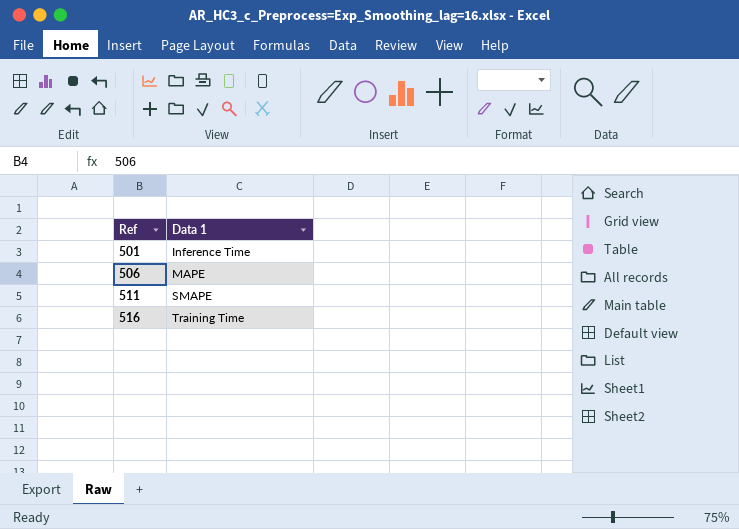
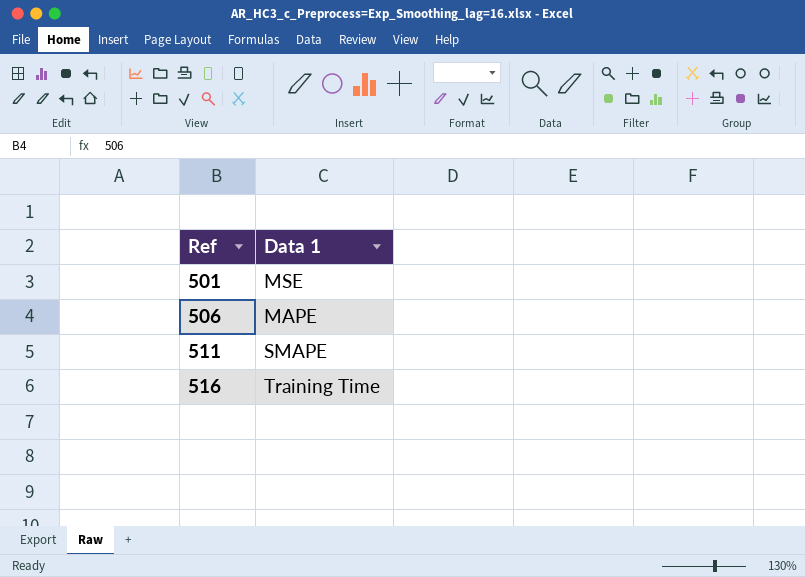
501 | Data 1: Inference Time -> MSE

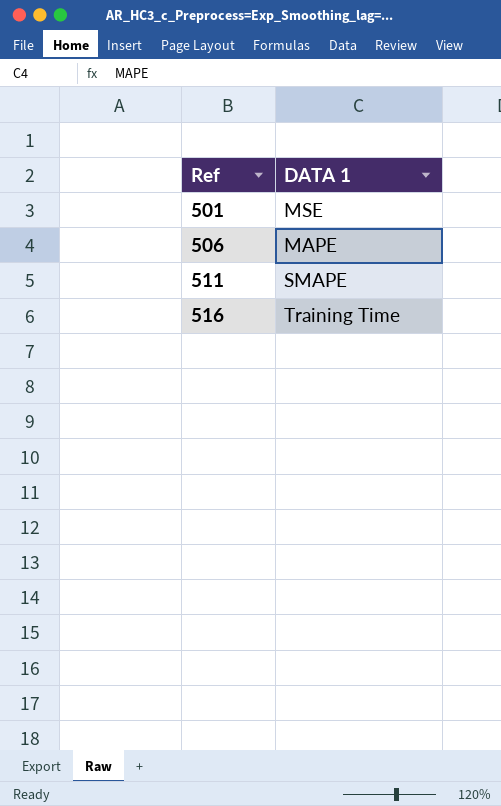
column name: Data 1 -> DATA 1

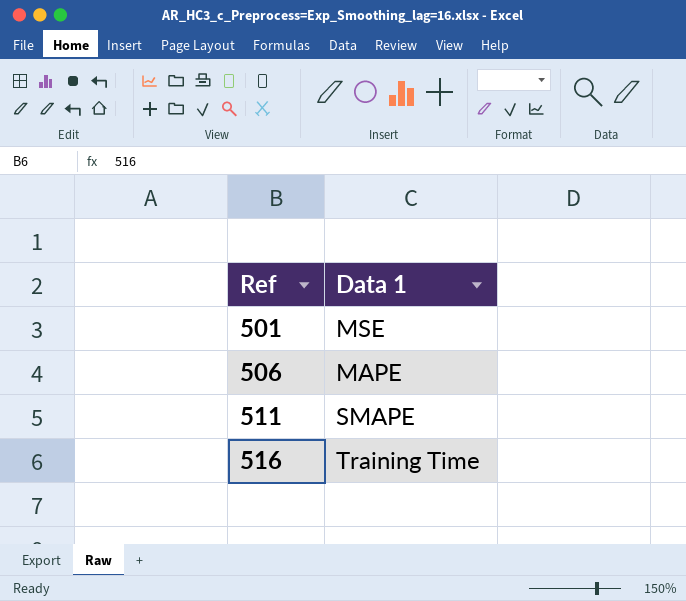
column name: DATA 1 -> Data 1

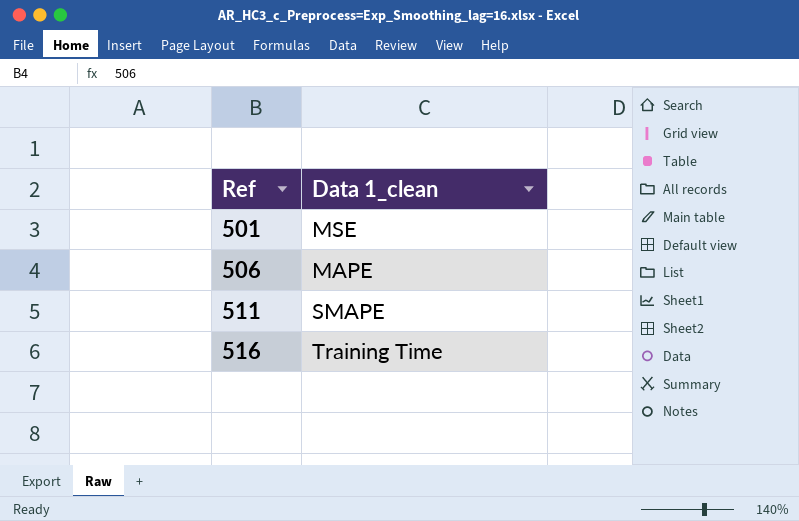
column name: Data 1 -> Data 1_clean

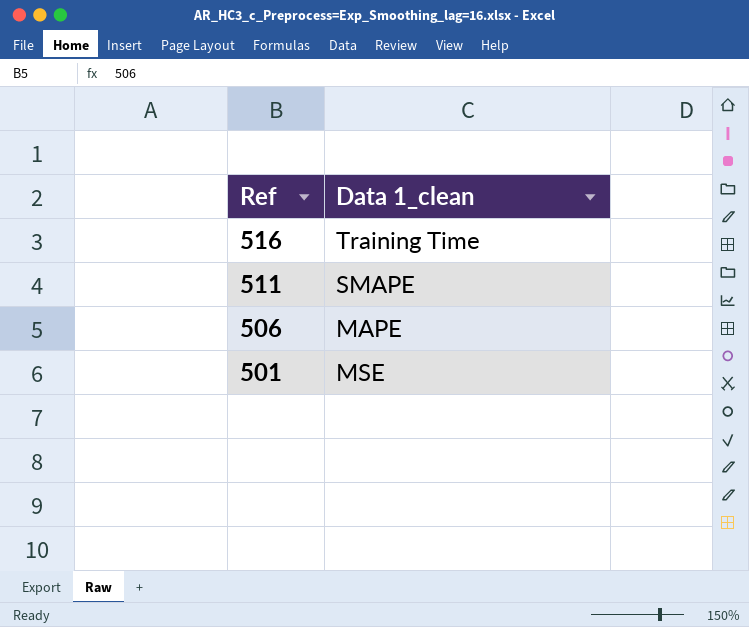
row order: Ref ascending -> Ref descending

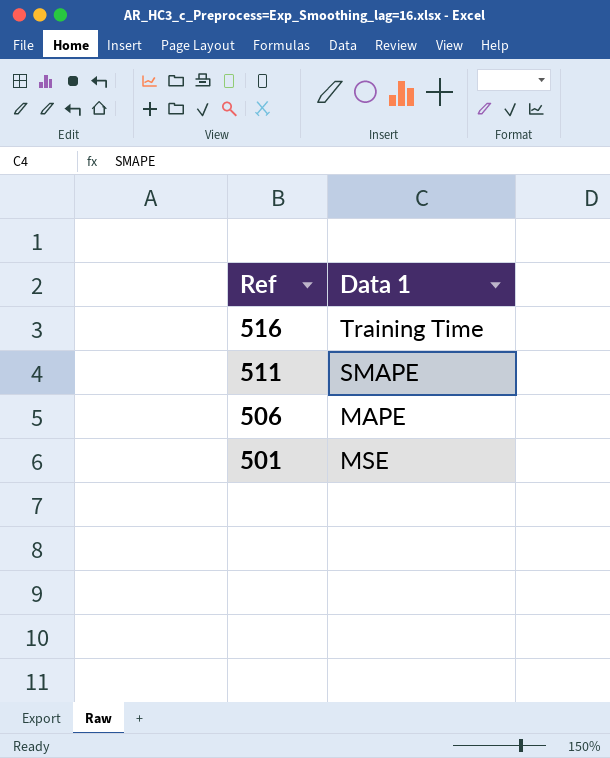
column name: Data 1_clean -> Data 1

